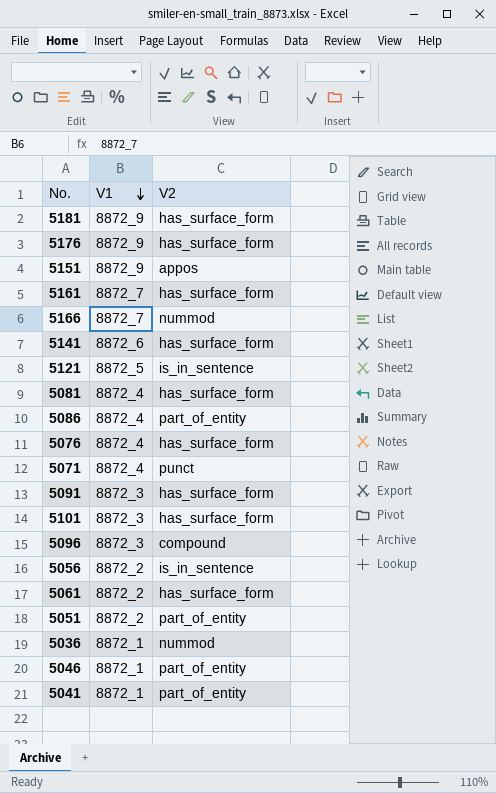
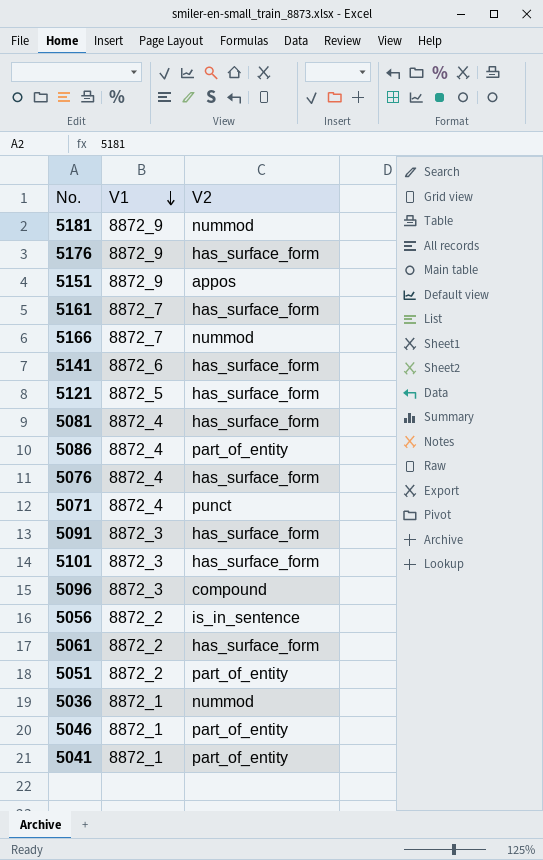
5181 | V2: has_surface_form -> nummod
5121 | V2: is_in_sentence -> has_surface_form

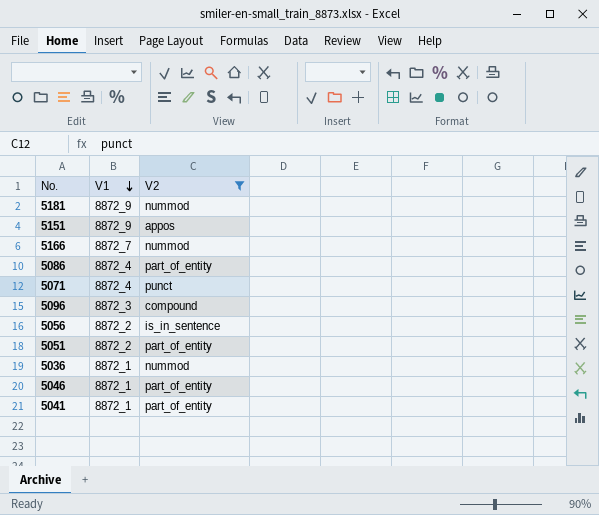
filter: none -> V2 != has_surface_form

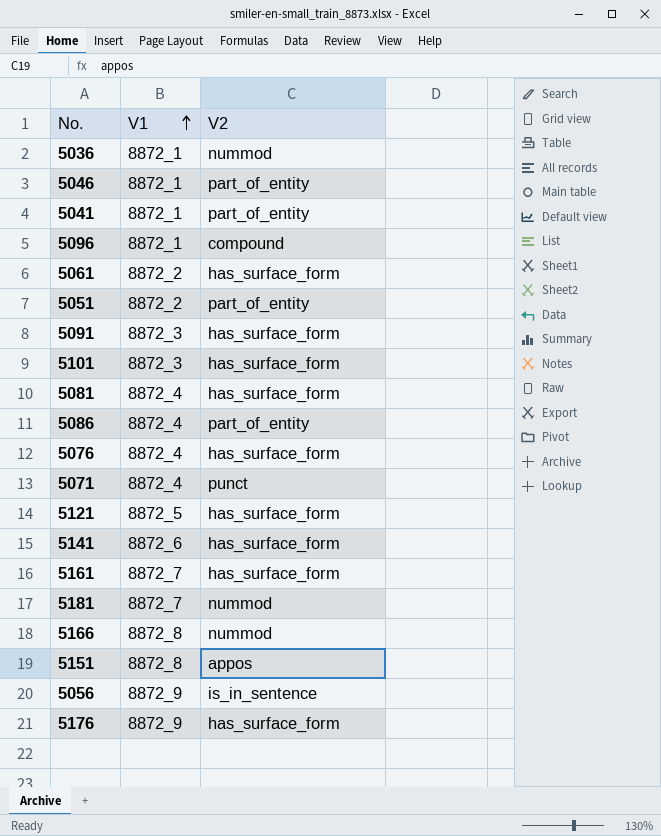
filter: V2 != has_surface_form -> none
row order: V1 descending -> V1 ascending
5096 | V1: 8872_3 -> 8872_1
5181 | V1: 8872_9 -> 8872_7
5166 | V1: 8872_7 -> 8872_8
5151 | V1: 8872_9 -> 8872_8
5056 | V1: 8872_2 -> 8872_9

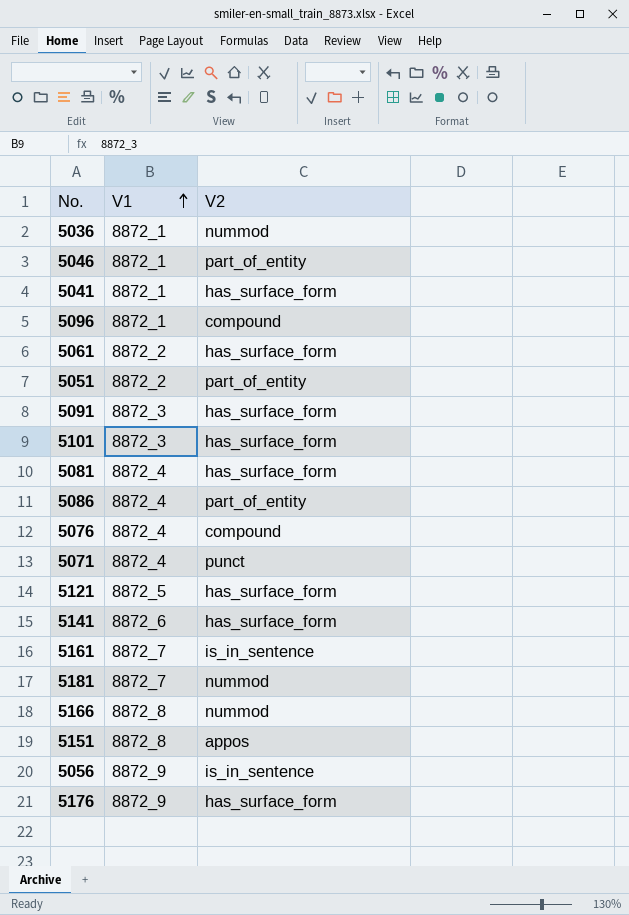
5041 | V2: part_of_entity -> has_surface_form
5076 | V2: has_surface_form -> compound
5161 | V2: has_surface_form -> is_in_sentence

